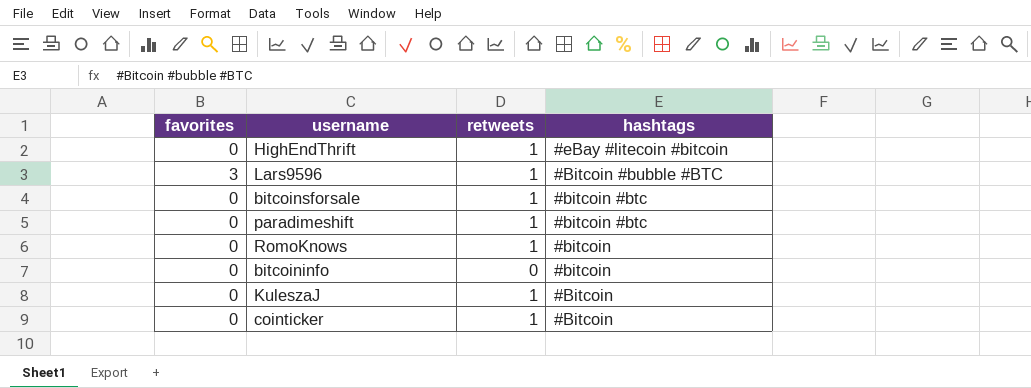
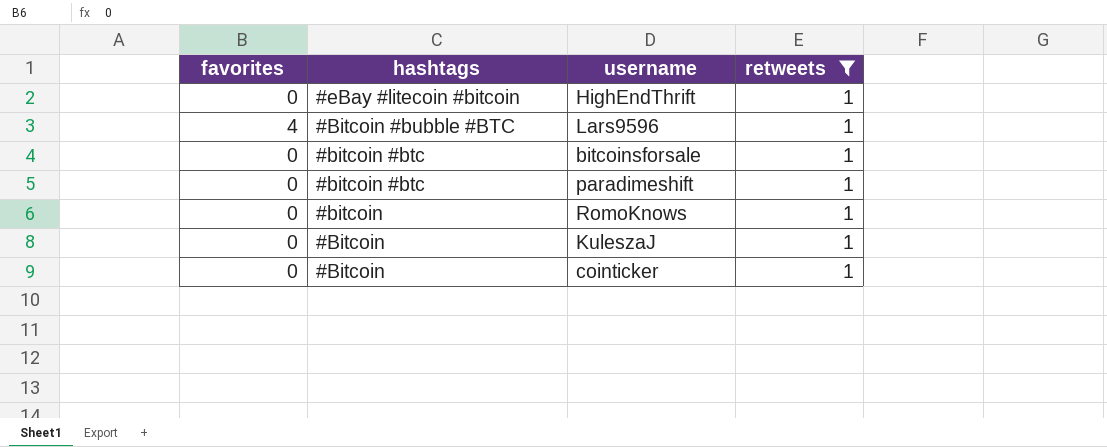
filter: none -> retweets = 1
column hashtags | position: 4 -> 2
Lars9596 | favorites: 3 -> 4

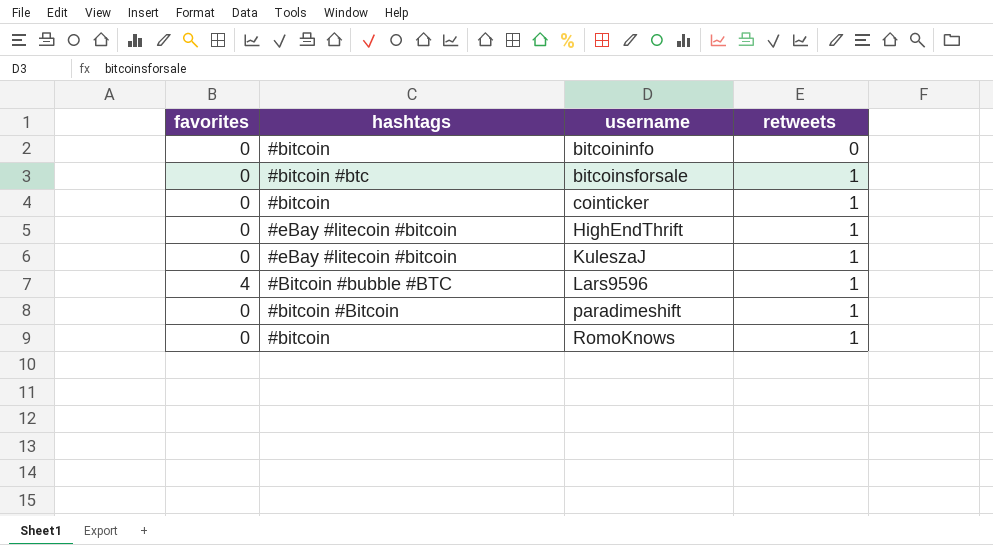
filter: retweets = 1 -> none
row order: hashtags descending -> username ascending
cointicker | hashtags: #Bitcoin -> #bitcoin
KuleszaJ | hashtags: #Bitcoin -> #eBay #litecoin #bitcoin
paradimeshift | hashtags: #bitcoin #btc -> #bitcoin #Bitcoin

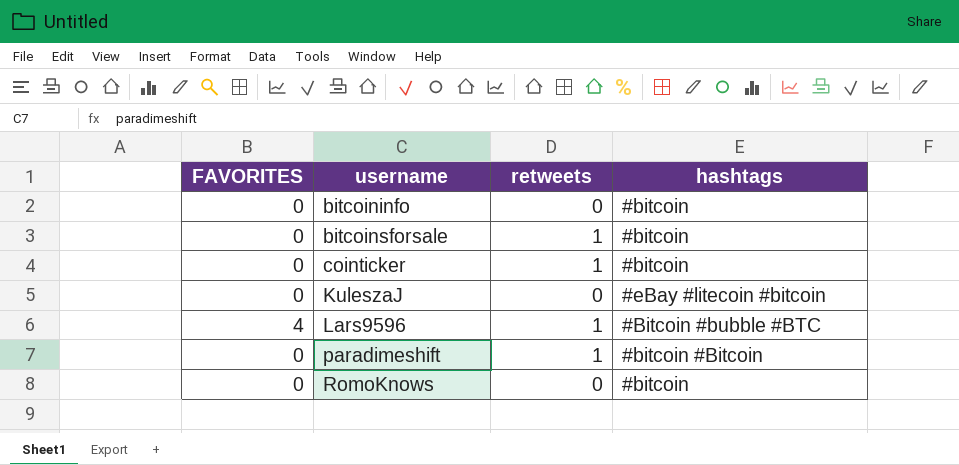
column name: favorites -> FAVORITES
column hashtags | position: 2 -> 4
row HighEndThrift: 0 | #eBay #litecoin #bitcoin | 1 -> none
bitcoinsforsale | hashtags: #bitcoin #btc -> #bitcoin
KuleszaJ | retweets: 1 -> 0
RomoKnows | retweets: 1 -> 0

